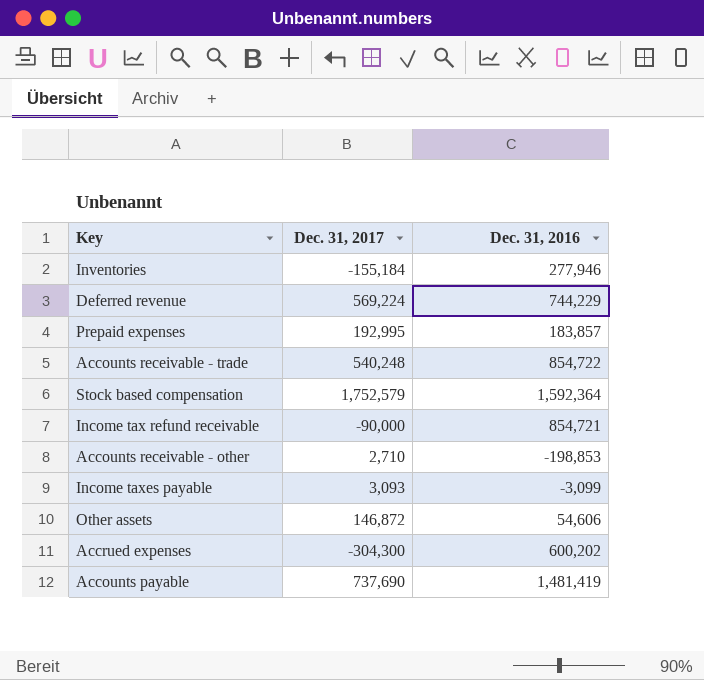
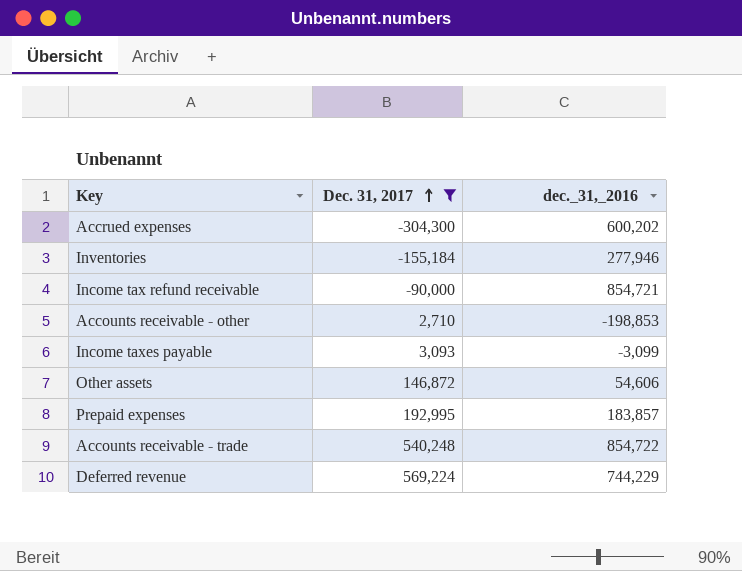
filter: none -> Dec. 31, 2017 <= 569,224
row order: none -> Dec. 31, 2017 ascending
column name: Dec. 31, 2016 -> dec._31,_2016

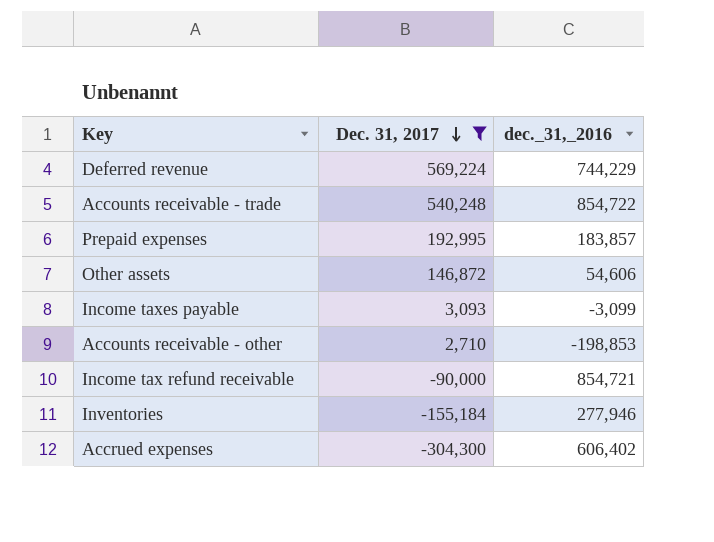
row order: Dec. 31, 2017 ascending -> Dec. 31, 2017 descending
Accrued expenses | dec._31,_2016: 600,202 -> 606,402

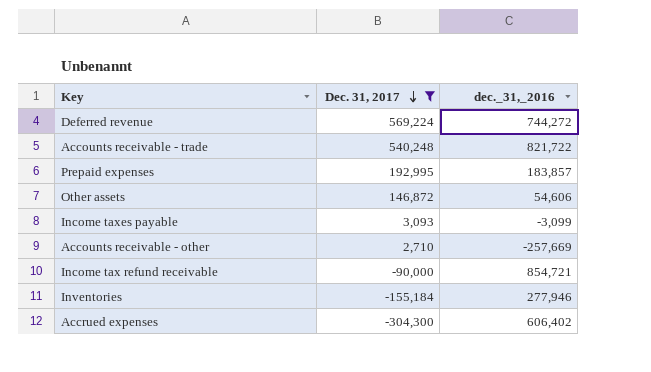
Deferred revenue | dec._31,_2016: 744,229 -> 744,272
Accounts receivable - trade | dec._31,_2016: 854,722 -> 821,722
Accounts receivable - other | dec._31,_2016: -198,853 -> -257,669

